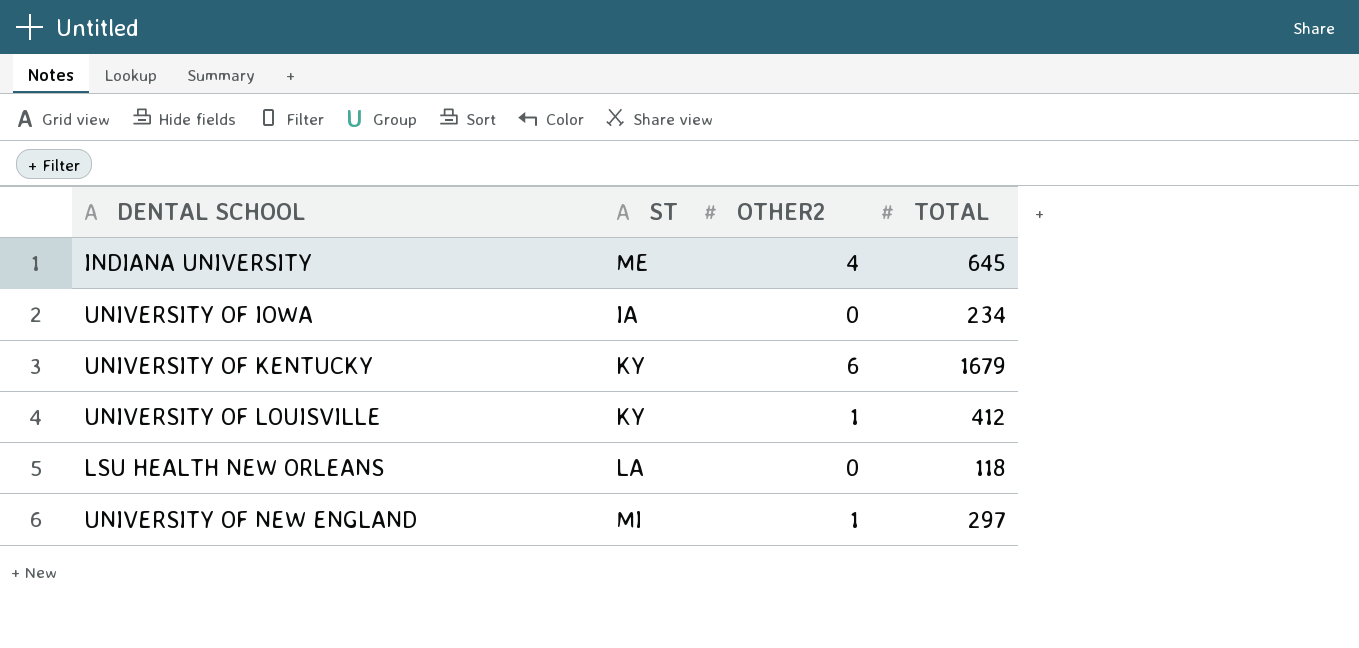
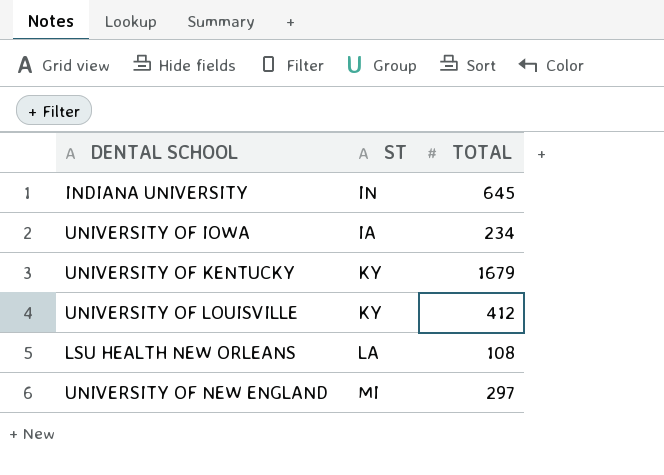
column OTHER2 | position: 3 -> none
INDIANA UNIVERSITY | ST: ME -> IN
LSU HEALTH NEW ORLEANS | TOTAL: 118 -> 108

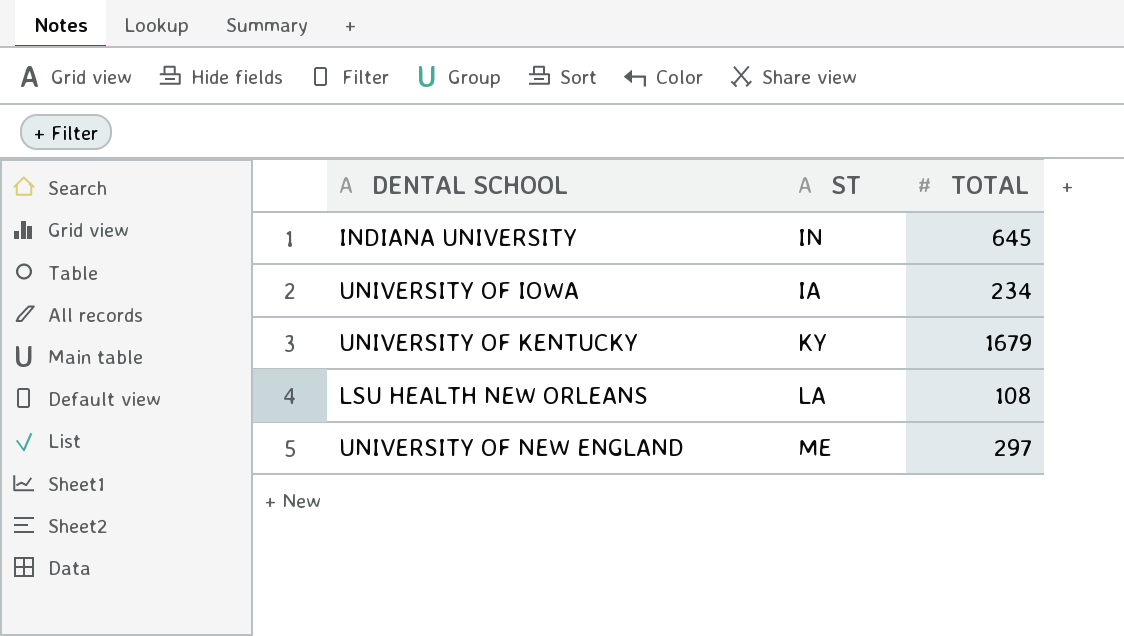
row UNIVERSITY OF LOUISVILLE: KY | 412 -> none
UNIVERSITY OF NEW ENGLAND | ST: MI -> ME

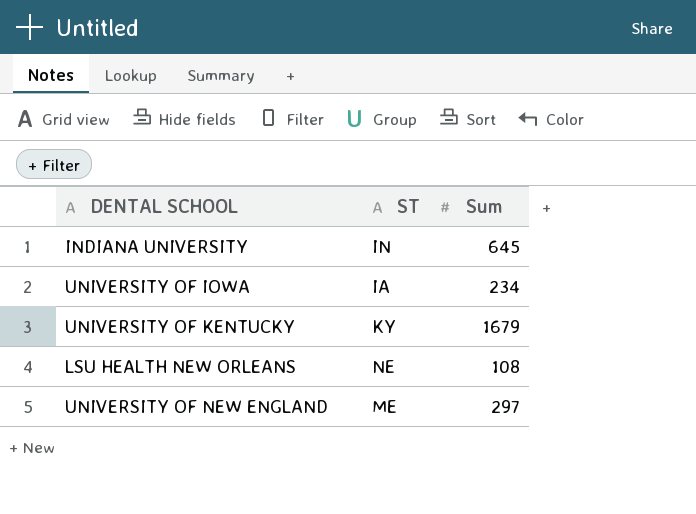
column name: TOTAL -> Sum
LSU HEALTH NEW ORLEANS | ST: LA -> NE

